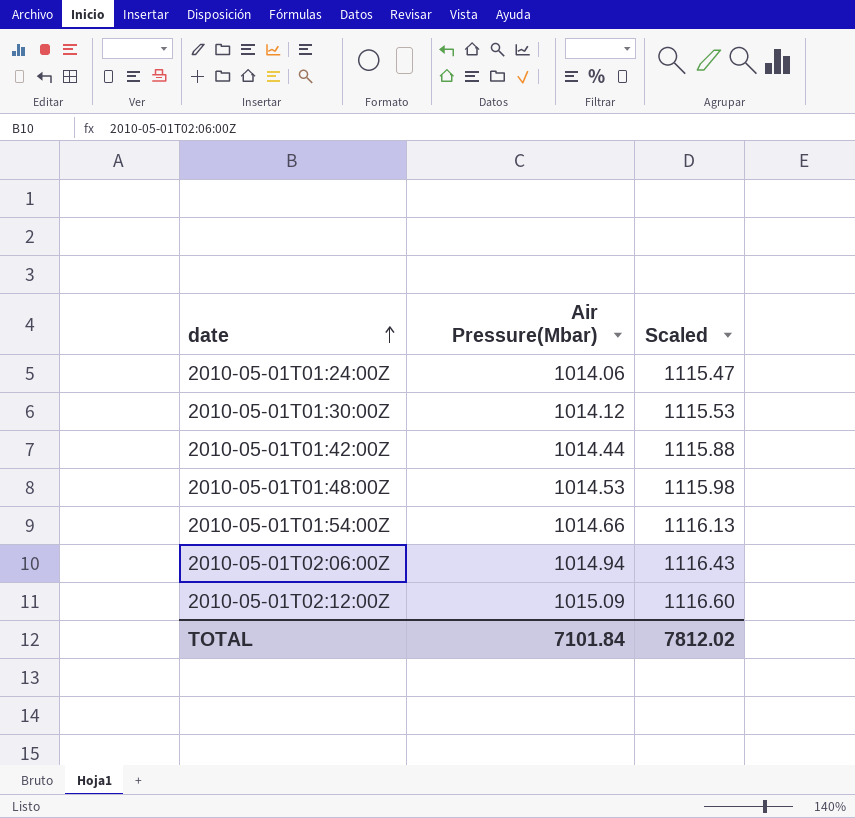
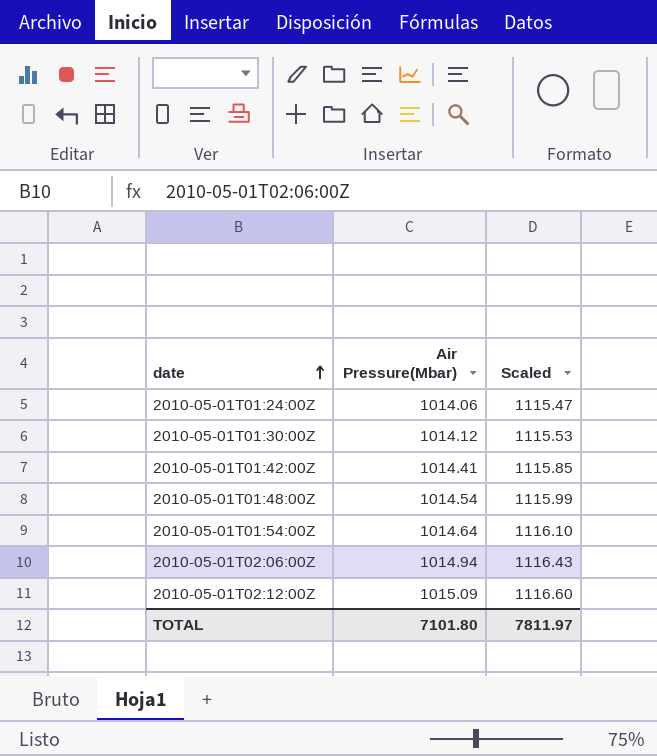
2010-05-01T01:42:00Z | Air Pressure(Mbar): 1014.44 -> 1014.41
2010-05-01T01:42:00Z | Scaled: 1115.88 -> 1115.85
2010-05-01T01:48:00Z | Air Pressure(Mbar): 1014.53 -> 1014.54
2010-05-01T01:48:00Z | Scaled: 1115.98 -> 1115.99
2010-05-01T01:54:00Z | Air Pressure(Mbar): 1014.66 -> 1014.64
2010-05-01T01:54:00Z | Scaled: 1116.13 -> 1116.10
TOTAL | Air Pressure(Mbar): 7101.84 -> 7101.80
TOTAL | Scaled: 7812.02 -> 7811.97

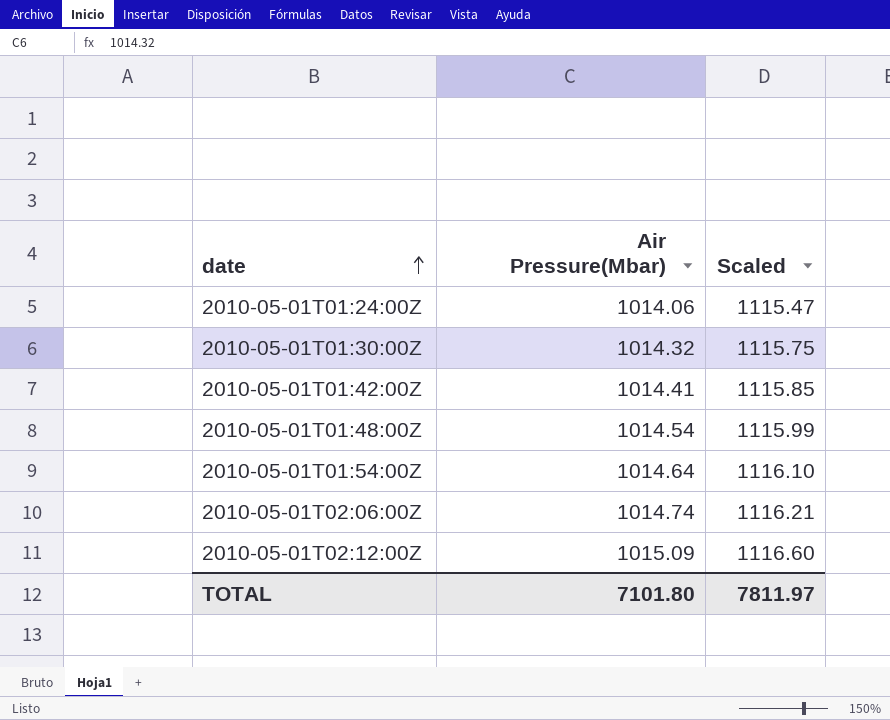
2010-05-01T01:30:00Z | Air Pressure(Mbar): 1014.12 -> 1014.32
2010-05-01T01:30:00Z | Scaled: 1115.53 -> 1115.75
2010-05-01T02:06:00Z | Air Pressure(Mbar): 1014.94 -> 1014.74
2010-05-01T02:06:00Z | Scaled: 1116.43 -> 1116.21

